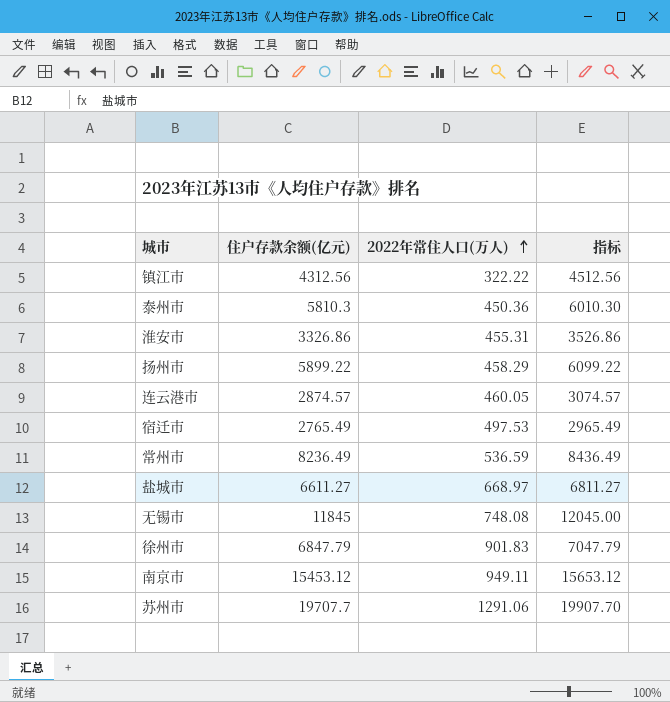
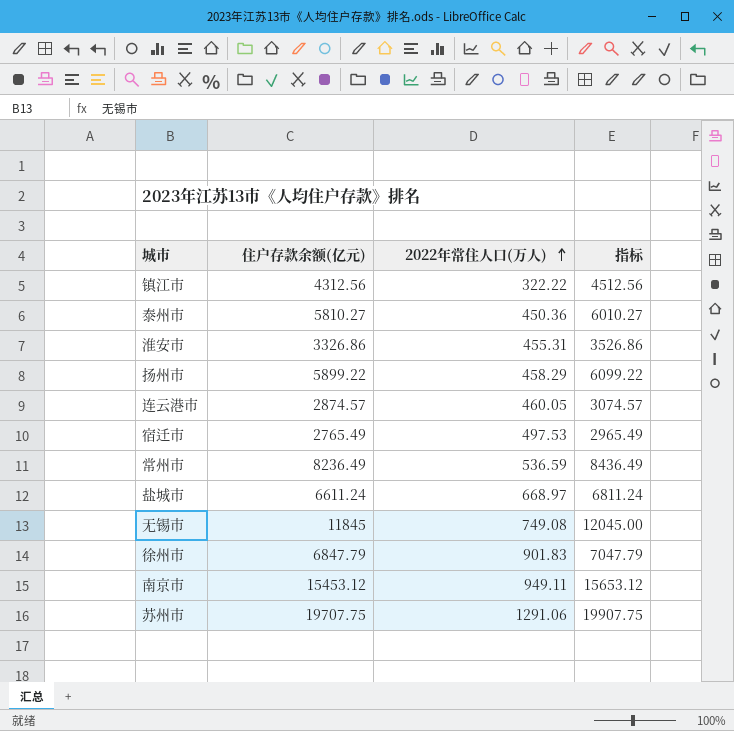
泰州市 | 住户存款余额(亿元): 5810.3 -> 5810.27
泰州市 | 指标: 6010.30 -> 6010.27
盐城市 | 住户存款余额(亿元): 6611.27 -> 6611.24
盐城市 | 指标: 6811.27 -> 6811.24
无锡市 | 2022年常住人口(万人): 748.08 -> 749.08
苏州市 | 住户存款余额(亿元): 19707.7 -> 19707.75
苏州市 | 指标: 19907.70 -> 19907.75

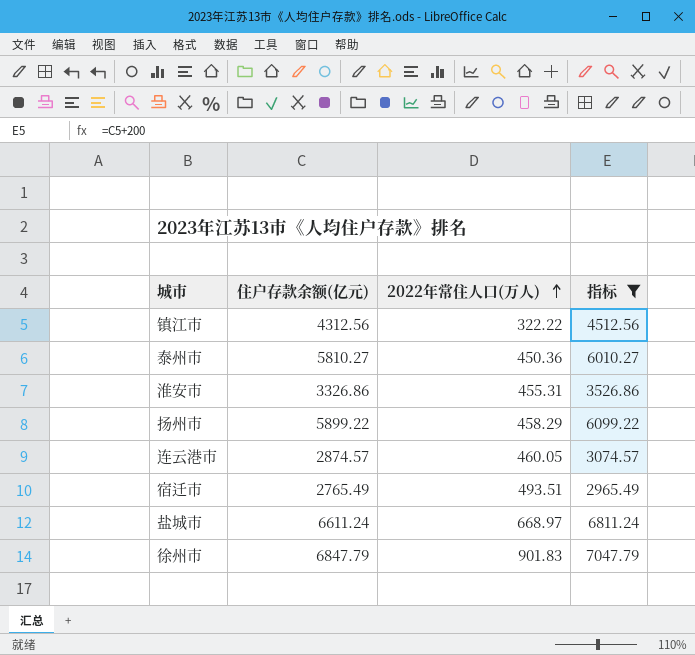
filter: none -> 指标 <= 7047.79
宿迁市 | 2022年常住人口(万人): 497.53 -> 493.51

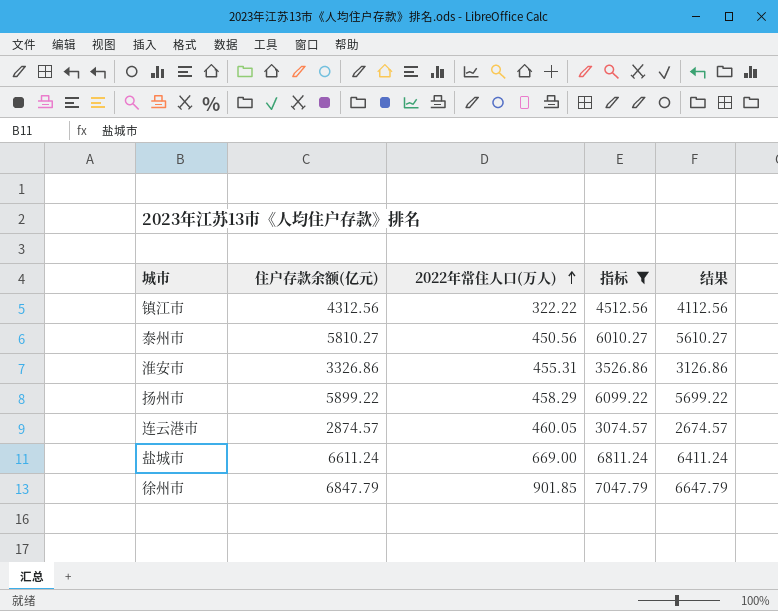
column 结果 | formula: none -> [住户存款余额(亿元)] - 200
row 宿迁市: 2765.49 | 493.51 | 2965.49 -> none
泰州市 | 2022年常住人口(万人): 450.36 -> 450.56
盐城市 | 2022年常住人口(万人): 668.97 -> 669.00
徐州市 | 2022年常住人口(万人): 901.83 -> 901.85

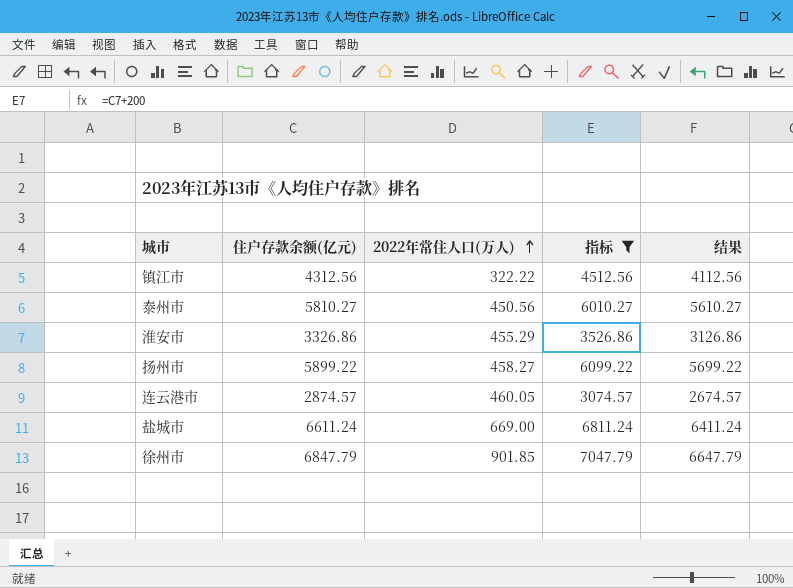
淮安市 | 2022年常住人口(万人): 455.31 -> 455.29
扬州市 | 2022年常住人口(万人): 458.29 -> 458.27

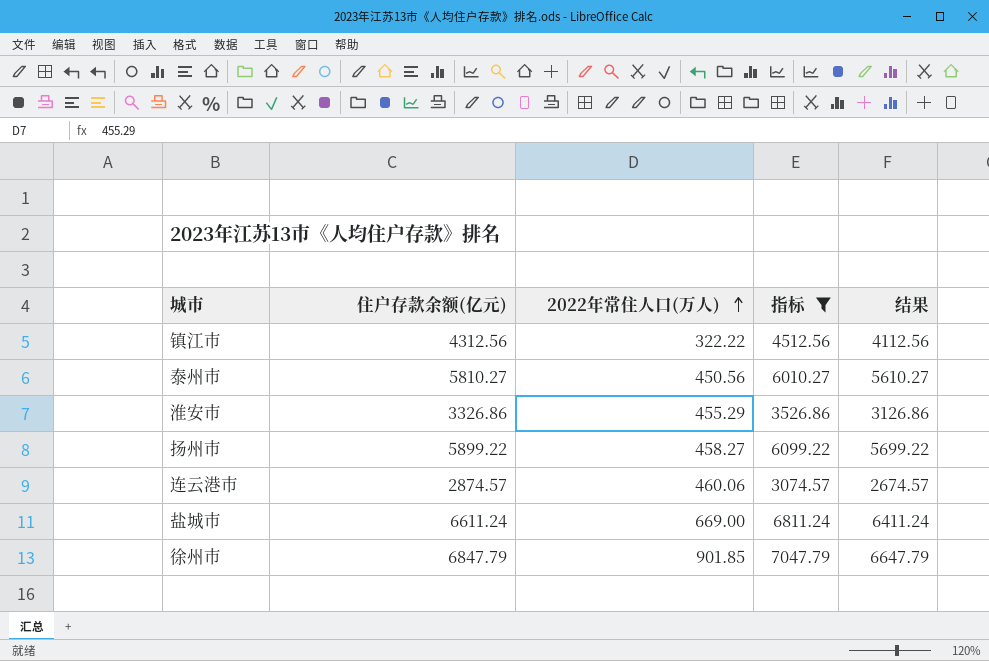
连云港市 | 2022年常住人口(万人): 460.05 -> 460.06

